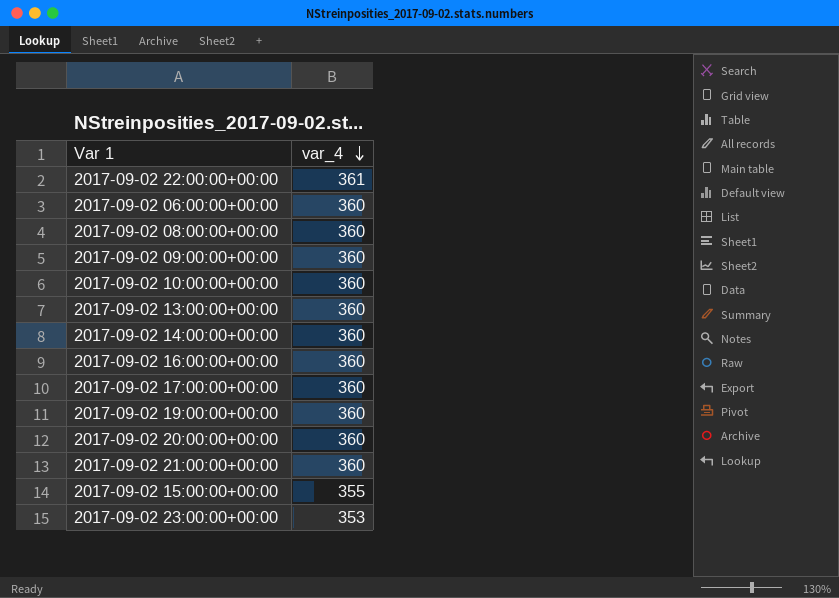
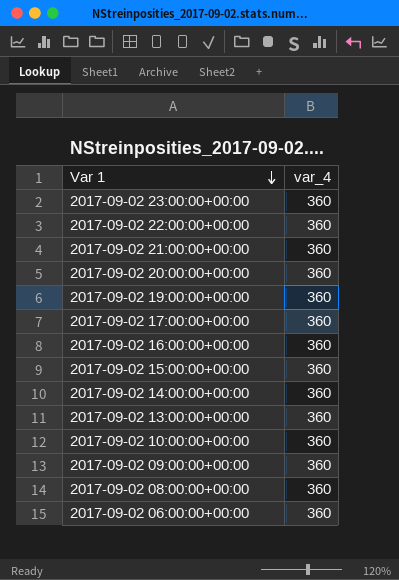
row order: var_4 descending -> Var 1 descending
2017-09-02 23:00:00+00:00 | var_4: 353 -> 360
2017-09-02 22:00:00+00:00 | var_4: 361 -> 360
2017-09-02 15:00:00+00:00 | var_4: 355 -> 360

